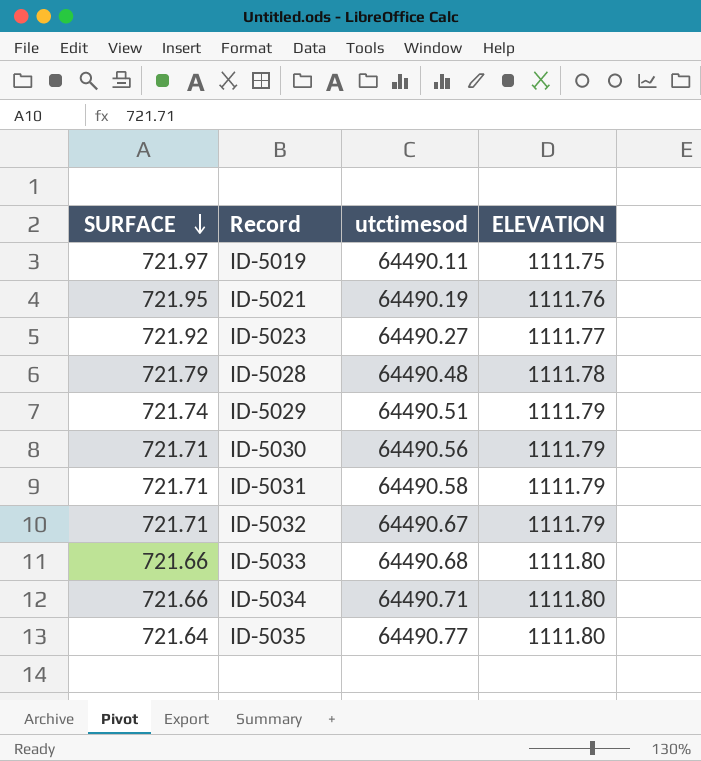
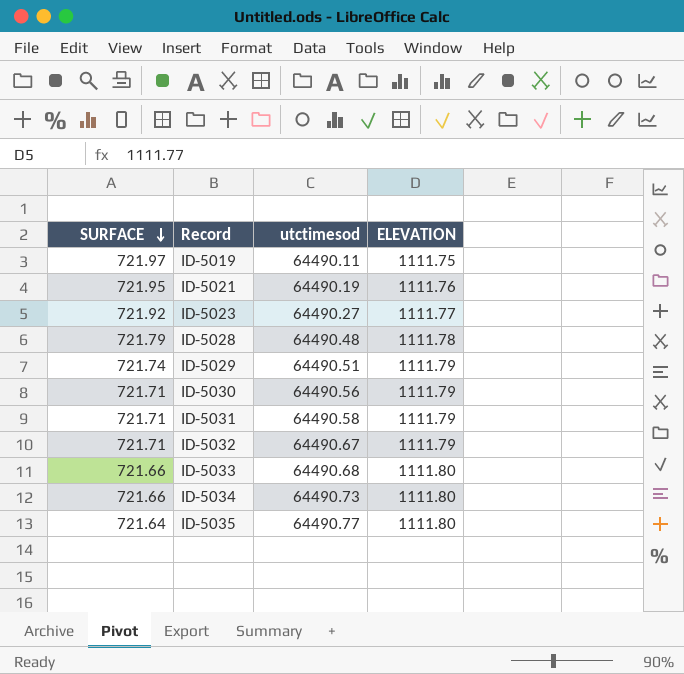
ID-5034 | utctimesod: 64490.71 -> 64490.73

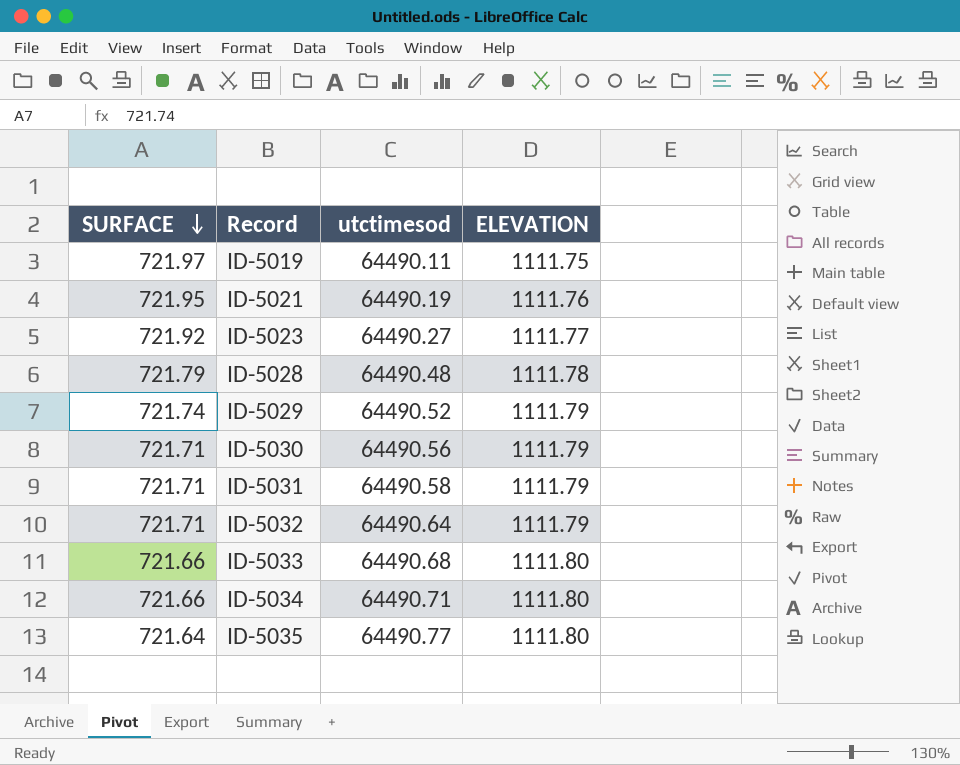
ID-5029 | utctimesod: 64490.51 -> 64490.52
ID-5032 | utctimesod: 64490.67 -> 64490.64
ID-5034 | utctimesod: 64490.73 -> 64490.71

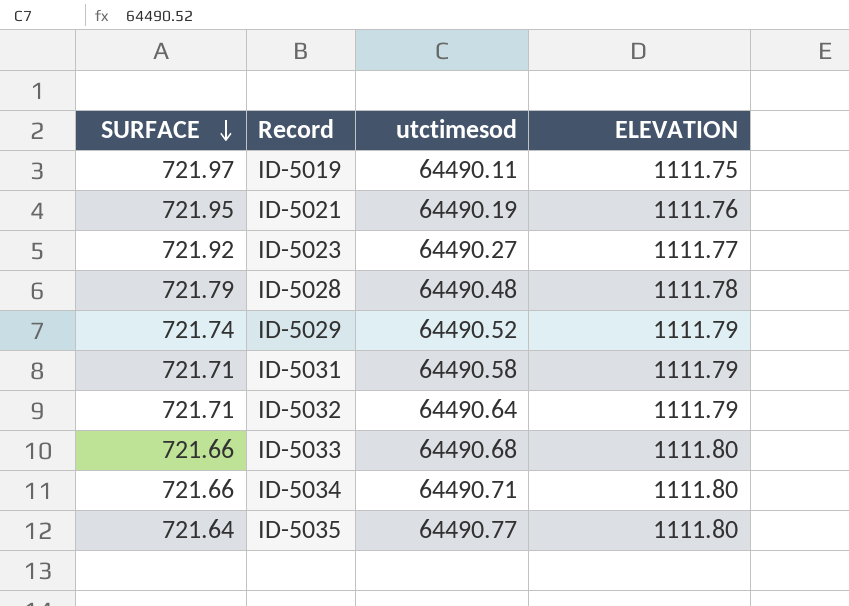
row ID-5030: 721.71 | 64490.56 | 1111.79 -> none

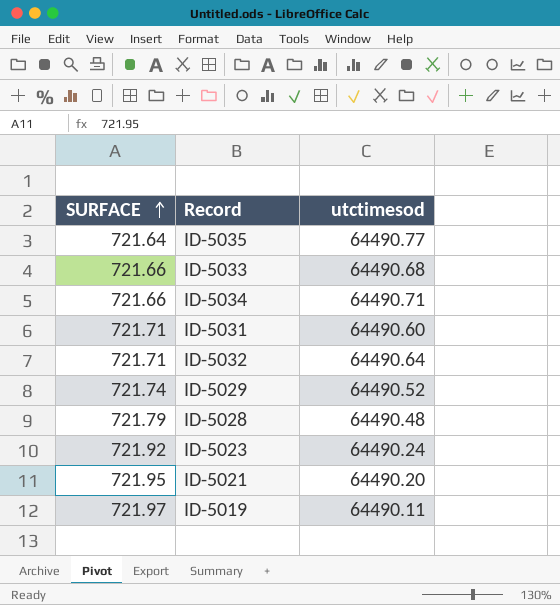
row order: SURFACE descending -> SURFACE ascending
column ELEVATION | position: 4 -> none
ID-5031 | utctimesod: 64490.58 -> 64490.60
ID-5023 | utctimesod: 64490.27 -> 64490.24
ID-5021 | utctimesod: 64490.19 -> 64490.20

